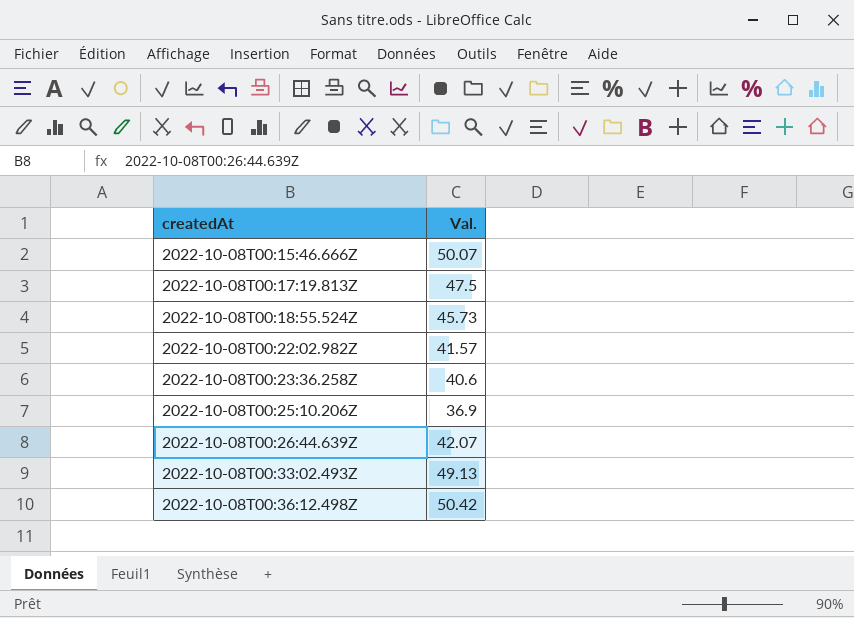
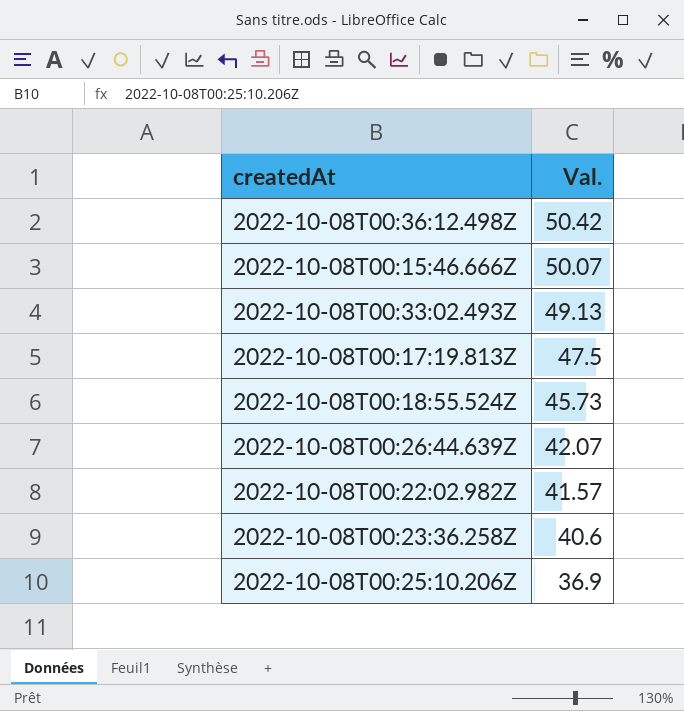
row order: createdAt ascending -> Val. descending

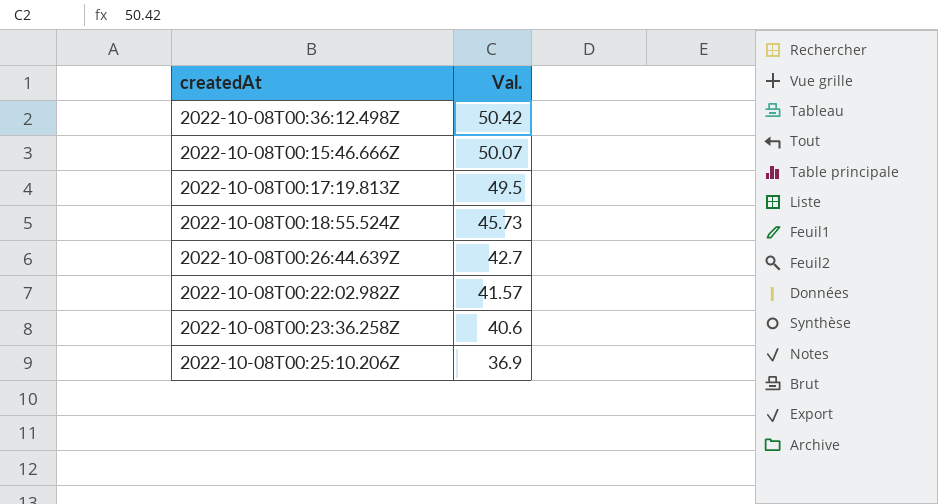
row 2022-10-08T00:33:02.493Z: 49.13 -> none
2022-10-08T00:17:19.813Z | Val.: 47.5 -> 49.5
2022-10-08T00:26:44.639Z | Val.: 42.07 -> 42.7

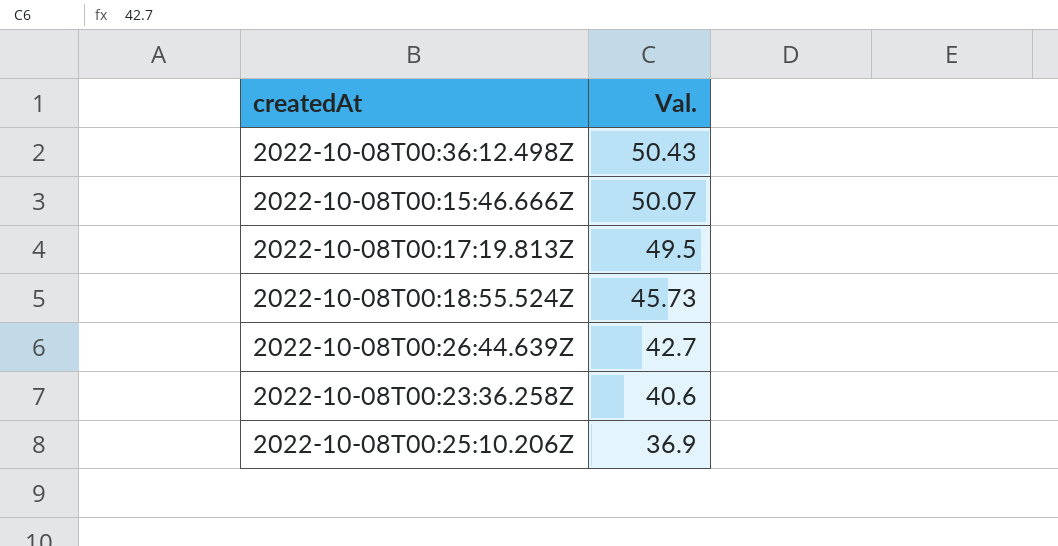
row 2022-10-08T00:22:02.982Z: 41.57 -> none
2022-10-08T00:36:12.498Z | Val.: 50.42 -> 50.43

